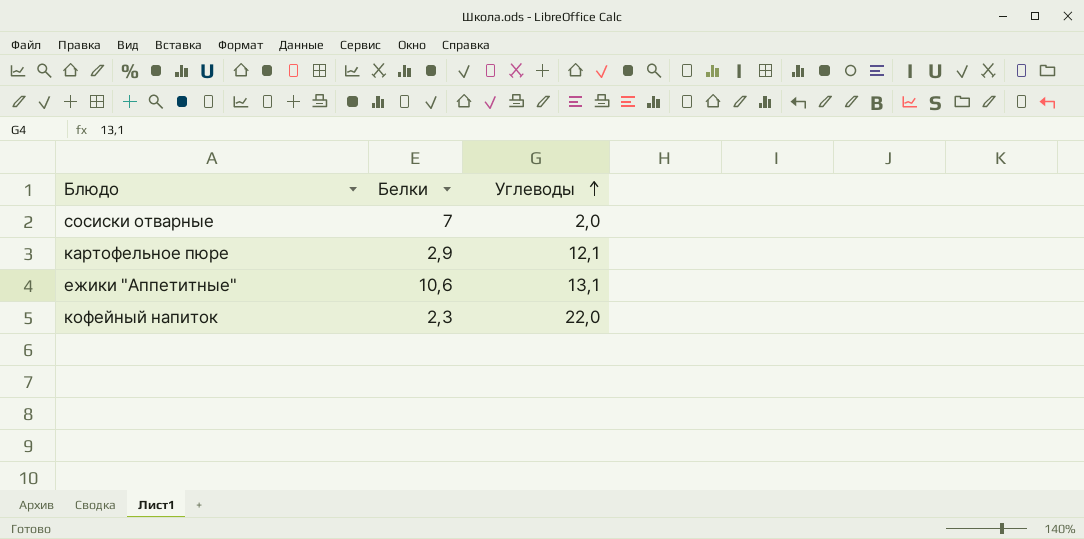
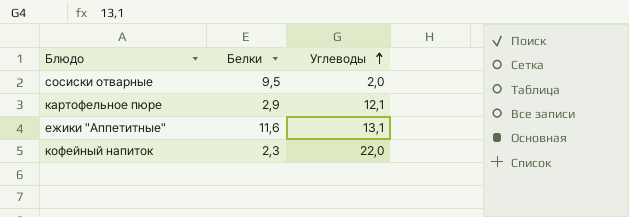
сосиски отварные | Белки: 7 -> 9,5
ежики "Аппетитные" | Белки: 10,6 -> 11,6

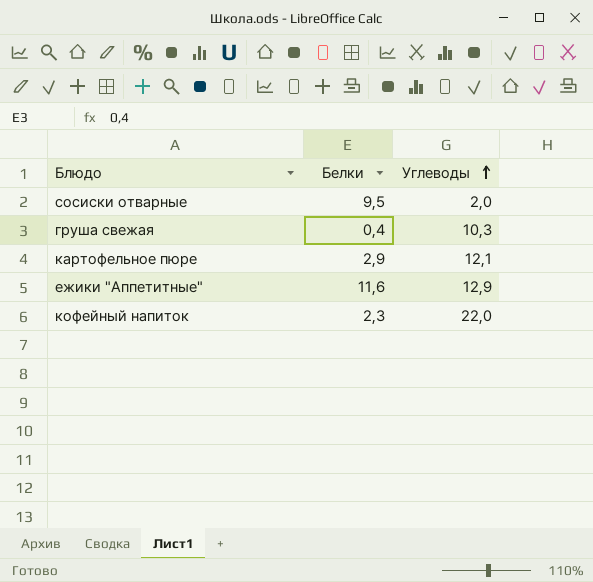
row груша свежая: none -> 0,4 | 10,3
ежики "Аппетитные" | Углеводы: 13,1 -> 12,9

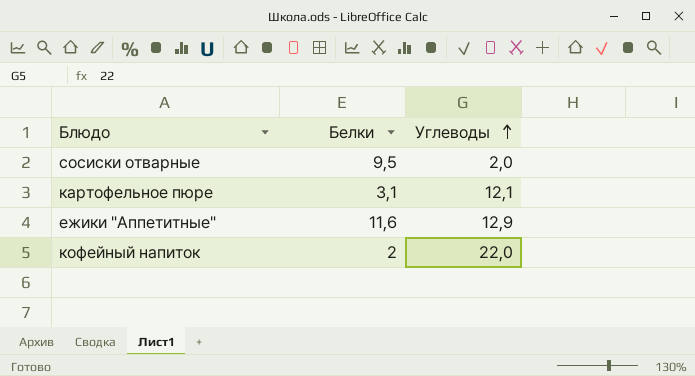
row груша свежая: 0,4 | 10,3 -> none
картофельное пюре | Белки: 2,9 -> 3,1
кофейный напиток | Белки: 2,3 -> 2

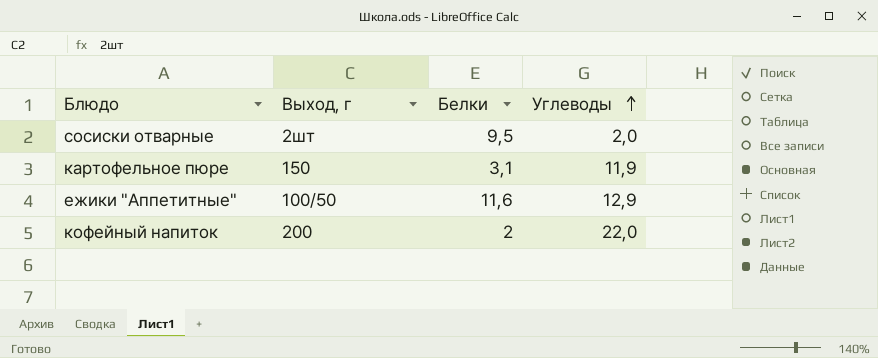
column Выход, г | position: none -> 2
картофельное пюре | Углеводы: 12,1 -> 11,9

